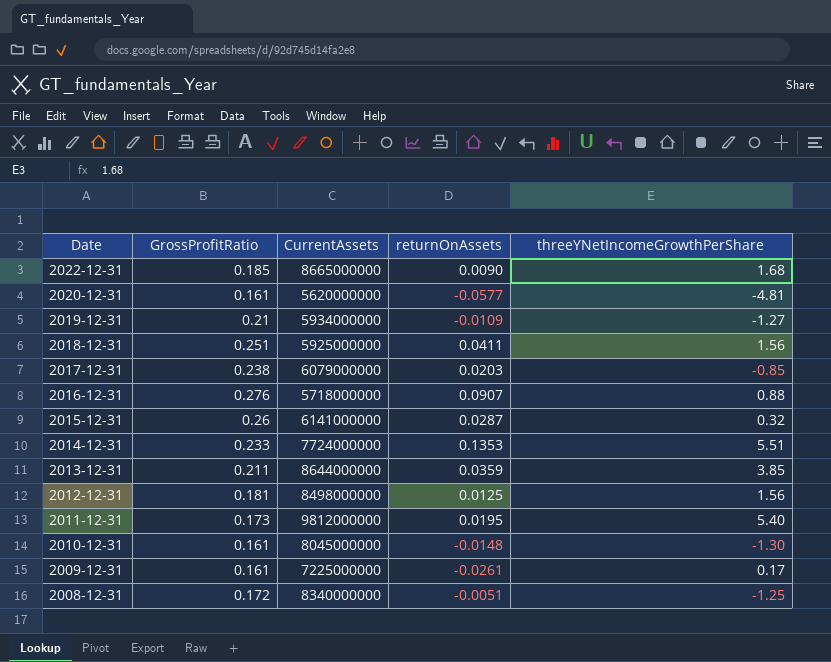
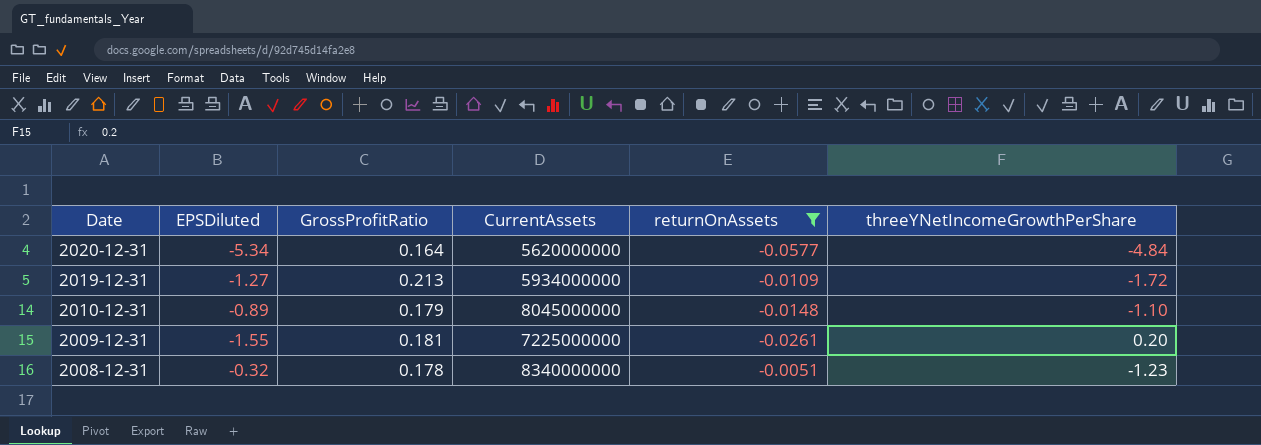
filter: none -> returnOnAssets <= -0.0051
column EPSDiluted | position: none -> 2
2020-12-31 | GrossProfitRatio: 0.161 -> 0.164
2020-12-31 | threeYNetIncomeGrowthPerShare: -4.81 -> -4.84
2019-12-31 | GrossProfitRatio: 0.21 -> 0.213
2019-12-31 | threeYNetIncomeGrowthPerShare: -1.27 -> -1.72
2010-12-31 | GrossProfitRatio: 0.161 -> 0.179
2010-12-31 | threeYNetIncomeGrowthPerShare: -1.30 -> -1.10
2009-12-31 | GrossProfitRatio: 0.161 -> 0.181
2009-12-31 | threeYNetIncomeGrowthPerShare: 0.17 -> 0.20
2008-12-31 | GrossProfitRatio: 0.172 -> 0.178
2008-12-31 | threeYNetIncomeGrowthPerShare: -1.25 -> -1.23

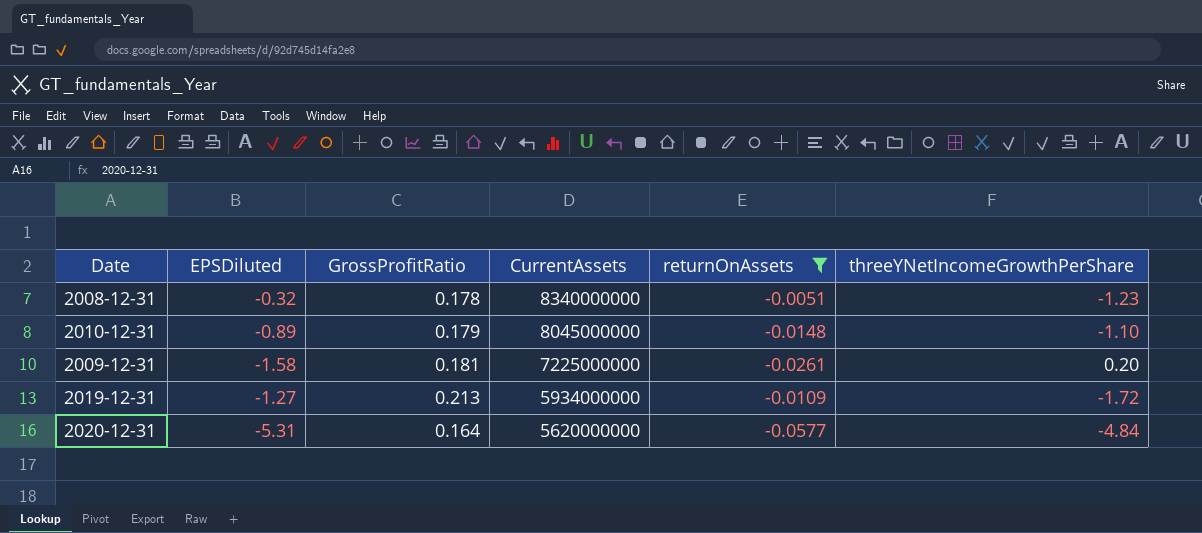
row order: Date descending -> CurrentAssets descending
2009-12-31 | EPSDiluted: -1.55 -> -1.58
2020-12-31 | EPSDiluted: -5.34 -> -5.31

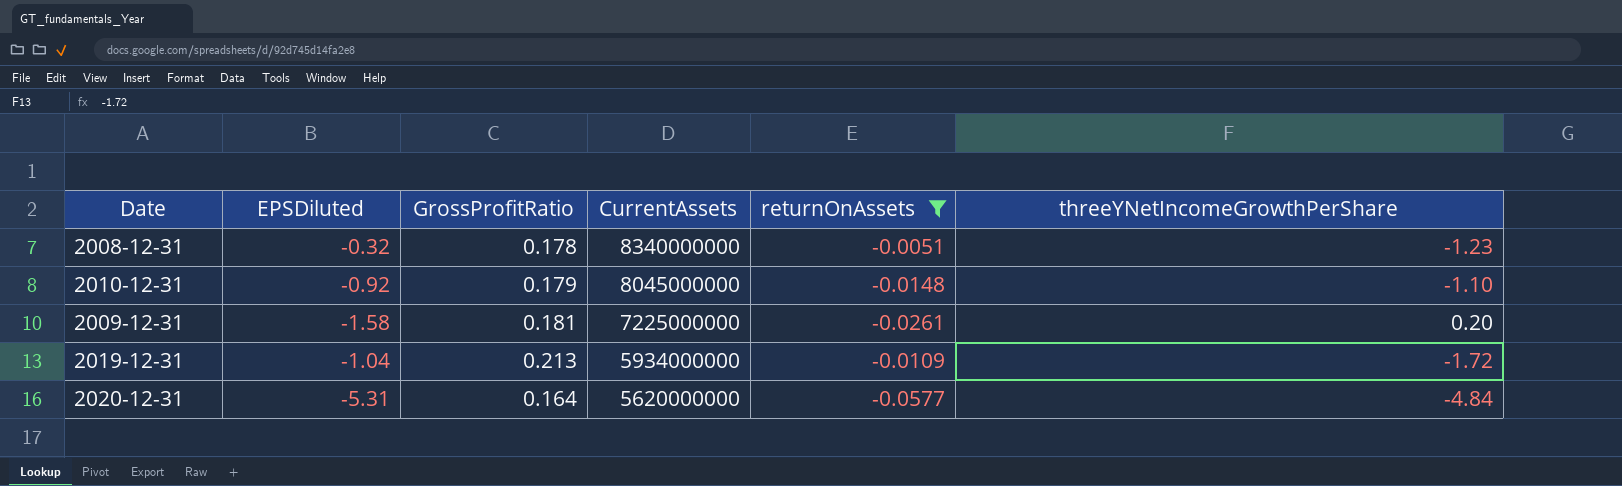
2010-12-31 | EPSDiluted: -0.89 -> -0.92
2019-12-31 | EPSDiluted: -1.27 -> -1.04

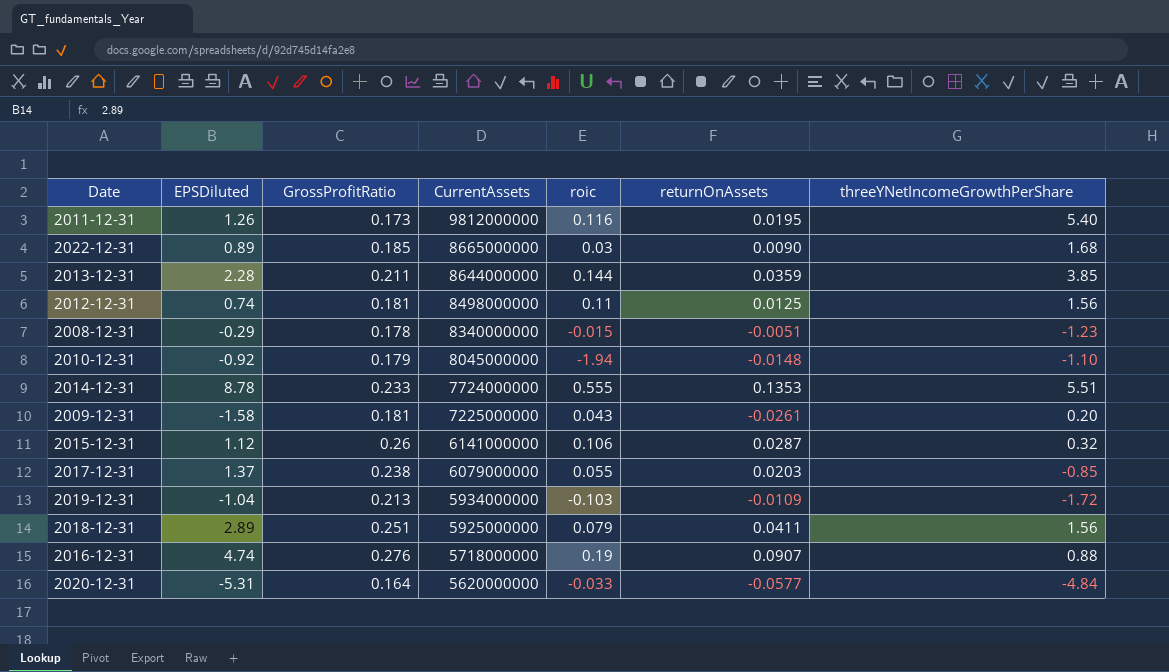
filter: returnOnAssets <= -0.0051 -> none
column roic | position: none -> 5
2008-12-31 | EPSDiluted: -0.32 -> -0.29

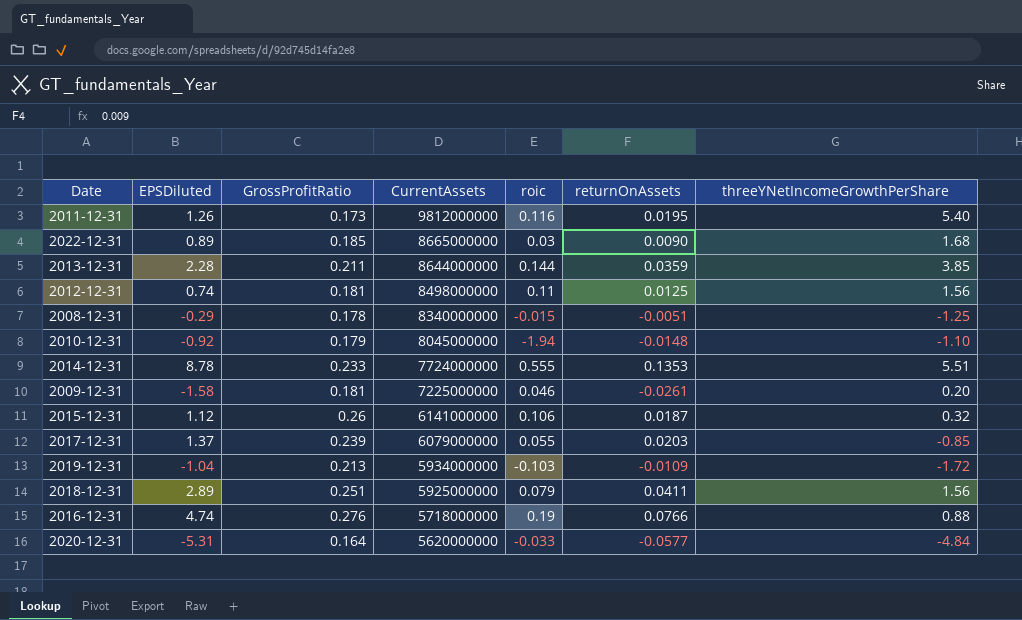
2008-12-31 | threeYNetIncomeGrowthPerShare: -1.23 -> -1.25
2009-12-31 | roic: 0.043 -> 0.046
2015-12-31 | returnOnAssets: 0.0287 -> 0.0187
2017-12-31 | GrossProfitRatio: 0.238 -> 0.239
2016-12-31 | returnOnAssets: 0.0907 -> 0.0766

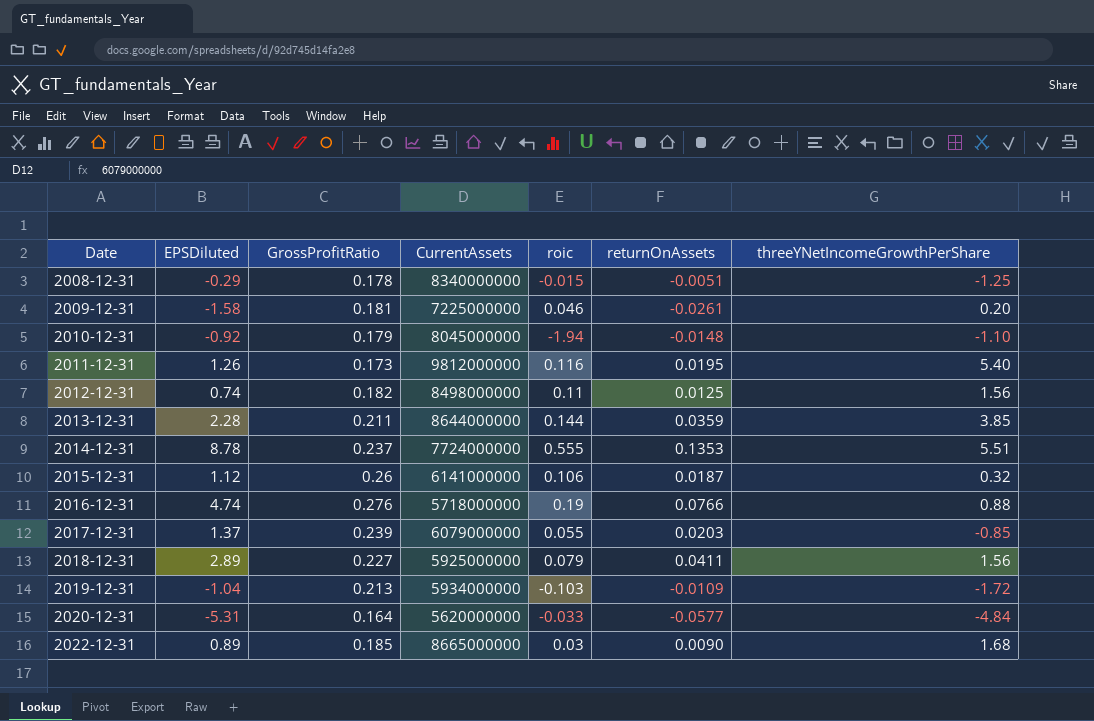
row order: CurrentAssets descending -> Date ascending
2012-12-31 | GrossProfitRatio: 0.181 -> 0.182
2014-12-31 | GrossProfitRatio: 0.233 -> 0.237
2018-12-31 | GrossProfitRatio: 0.251 -> 0.227

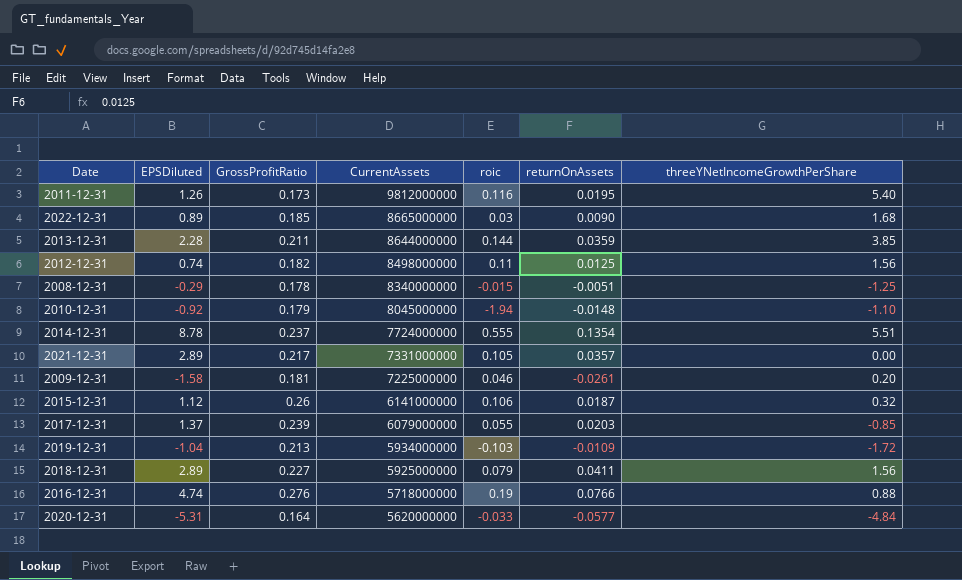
row order: Date ascending -> CurrentAssets descending
2014-12-31 | returnOnAssets: 0.1353 -> 0.1354
row 2021-12-31: none -> 2.89 | 0.217 | 7331000000 | 0.105 | 0.0357 | 0.00

